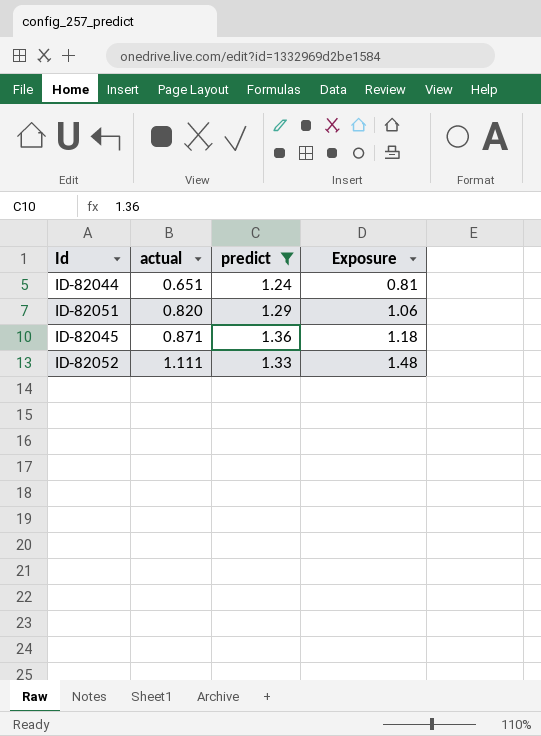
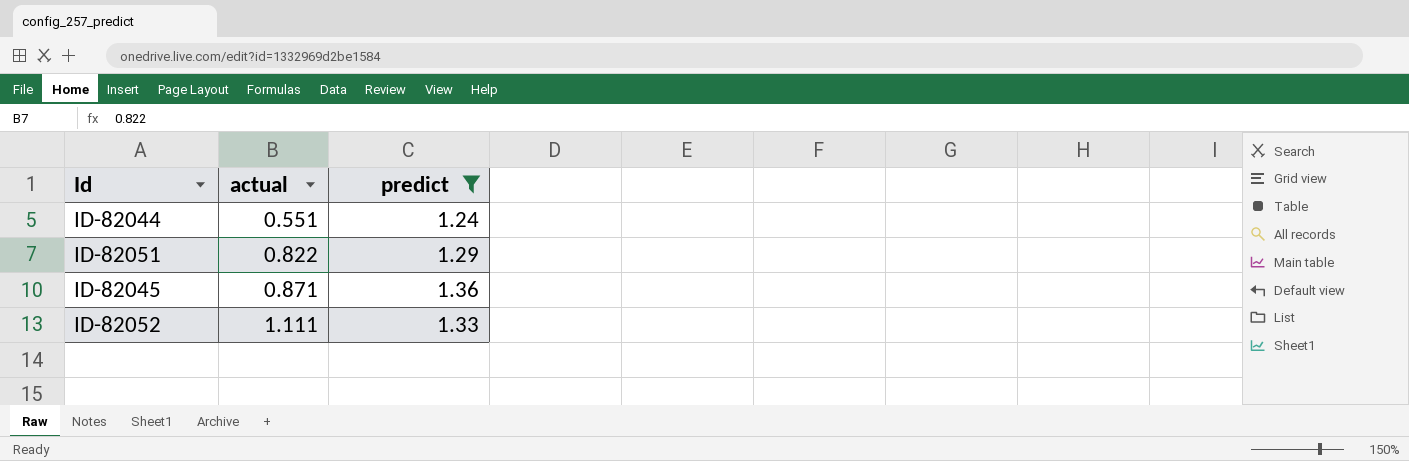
column Exposure | formula: [actual] * [predict] -> none
ID-82044 | actual: 0.651 -> 0.551
ID-82051 | actual: 0.820 -> 0.822

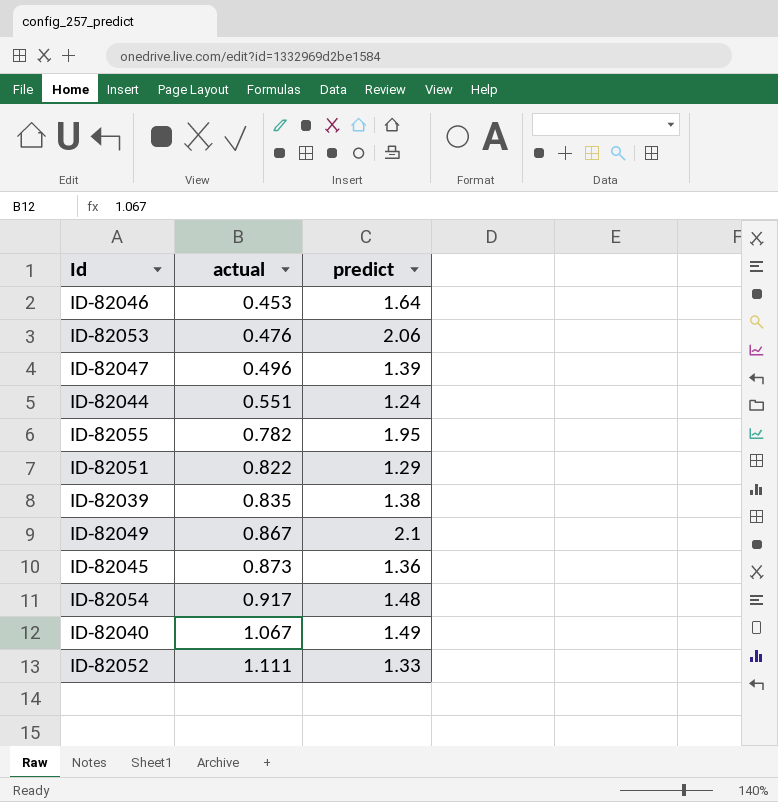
filter: predict <= 1.36 -> none
ID-82045 | actual: 0.871 -> 0.873

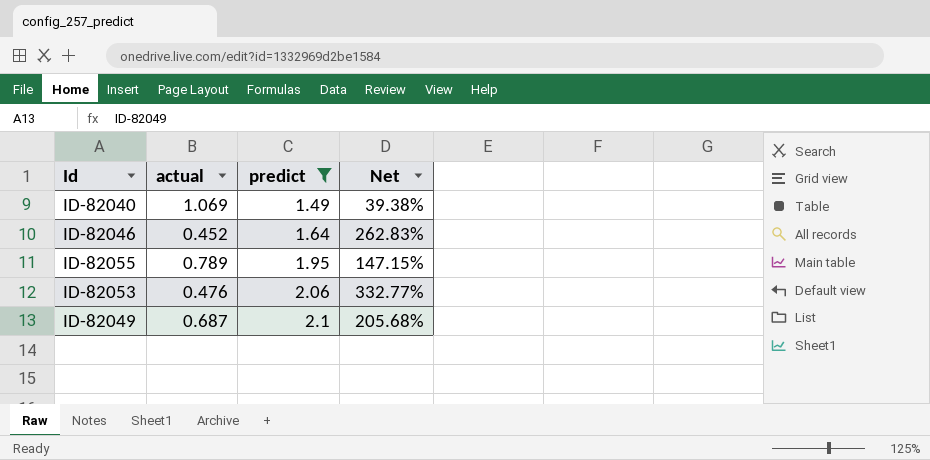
filter: none -> predict >= 1.49
row order: actual ascending -> predict ascending
column Net | formula: none -> ([predict] - [actual]) / [actual]
ID-82040 | actual: 1.067 -> 1.069
ID-82046 | actual: 0.453 -> 0.452
ID-82055 | actual: 0.782 -> 0.789
ID-82049 | actual: 0.867 -> 0.687

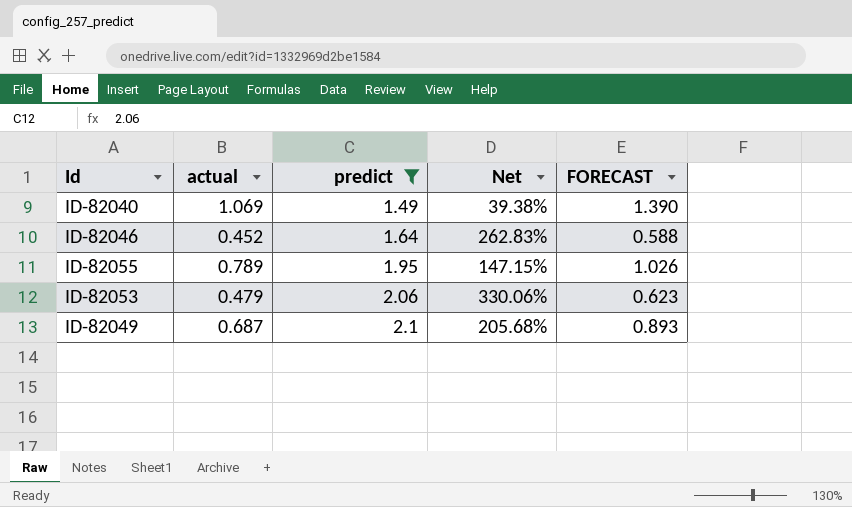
column FORECAST | formula: none -> [actual] * 1.3
ID-82053 | actual: 0.476 -> 0.479
ID-82053 | Net: 332.77% -> 330.06%

